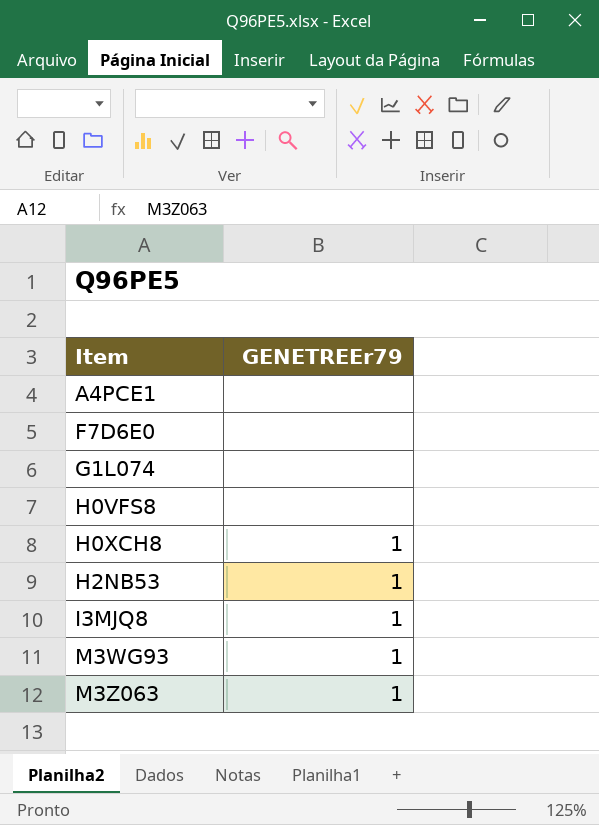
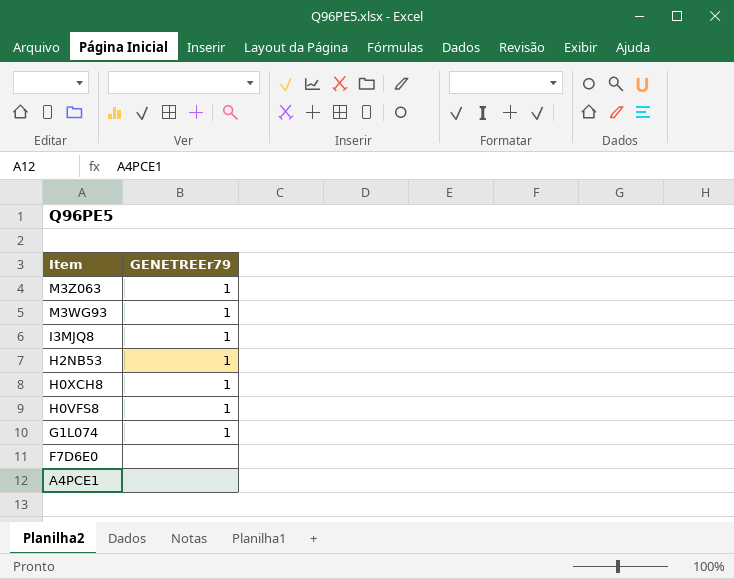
row order: Item ascending -> Item descending
H0VFS8 | GENETREEr79: none -> 1
G1L074 | GENETREEr79: none -> 1

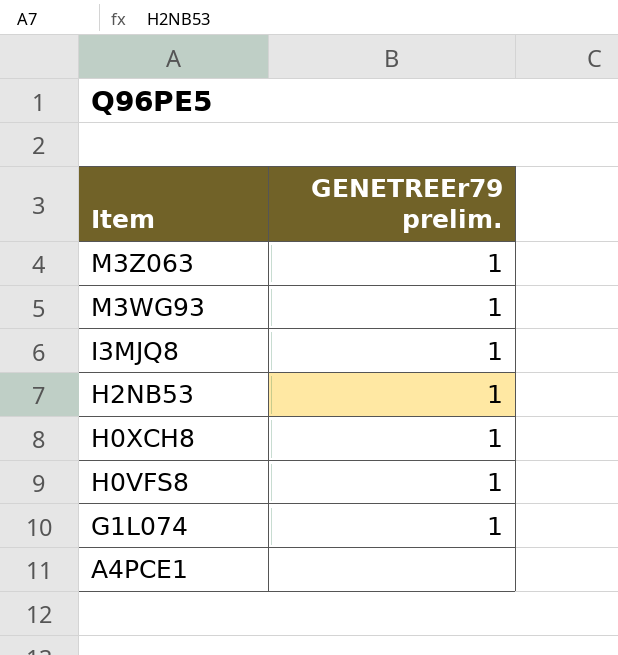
column name: GENETREEr79 -> GENETREEr79 prelim.
row F7D6E0: none -> none

